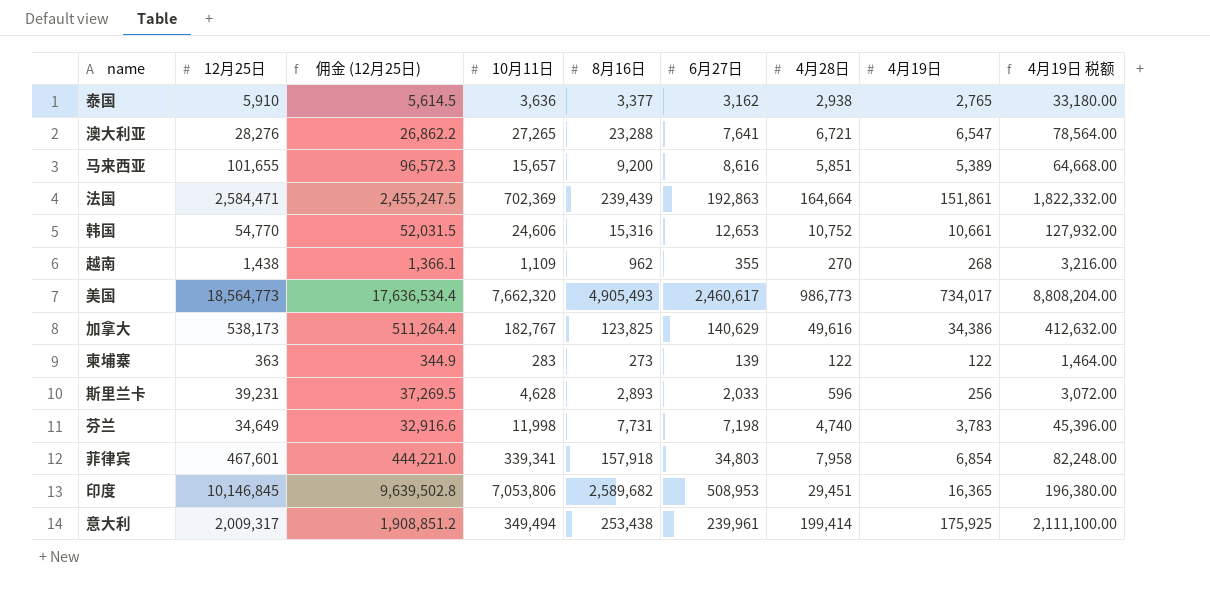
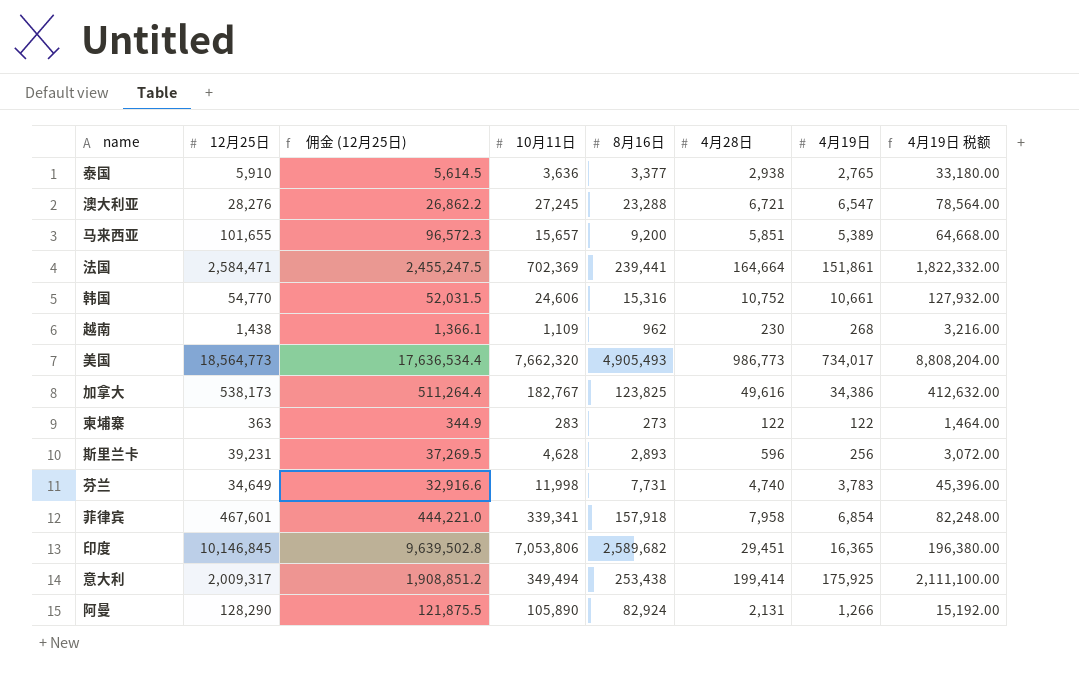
column 6月27日 | position: 6 -> none
澳大利亚 | 10月11日: 27,265 -> 27,245
法国 | 8月16日: 239,439 -> 239,441
越南 | 4月28日: 270 -> 230
row 阿曼: none -> 128,290 | 121,875.5 | 105,890 | 82,924 | 2,131 | 1,266 | 15,192.00

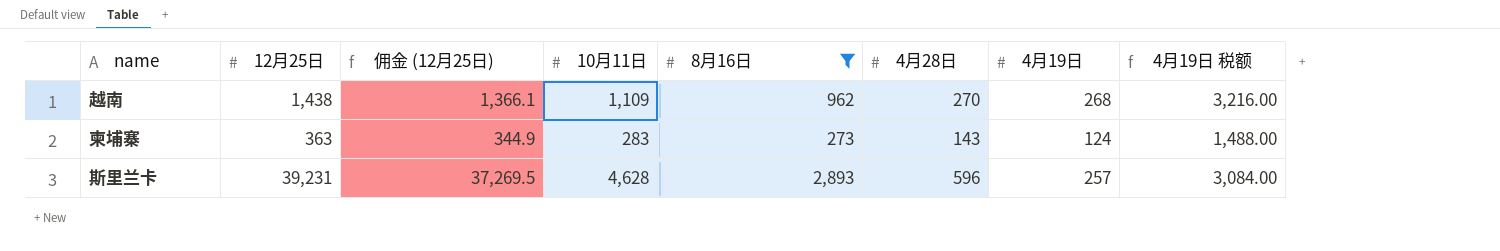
filter: none -> 8月16日 <= 2,893
越南 | 4月28日: 230 -> 270
柬埔寨 | 4月28日: 122 -> 143
柬埔寨 | 4月19日: 122 -> 124
柬埔寨 | 4月19日 税额: 1,464.00 -> 1,488.00
斯里兰卡 | 4月19日: 256 -> 257
斯里兰卡 | 4月19日 税额: 3,072.00 -> 3,084.00

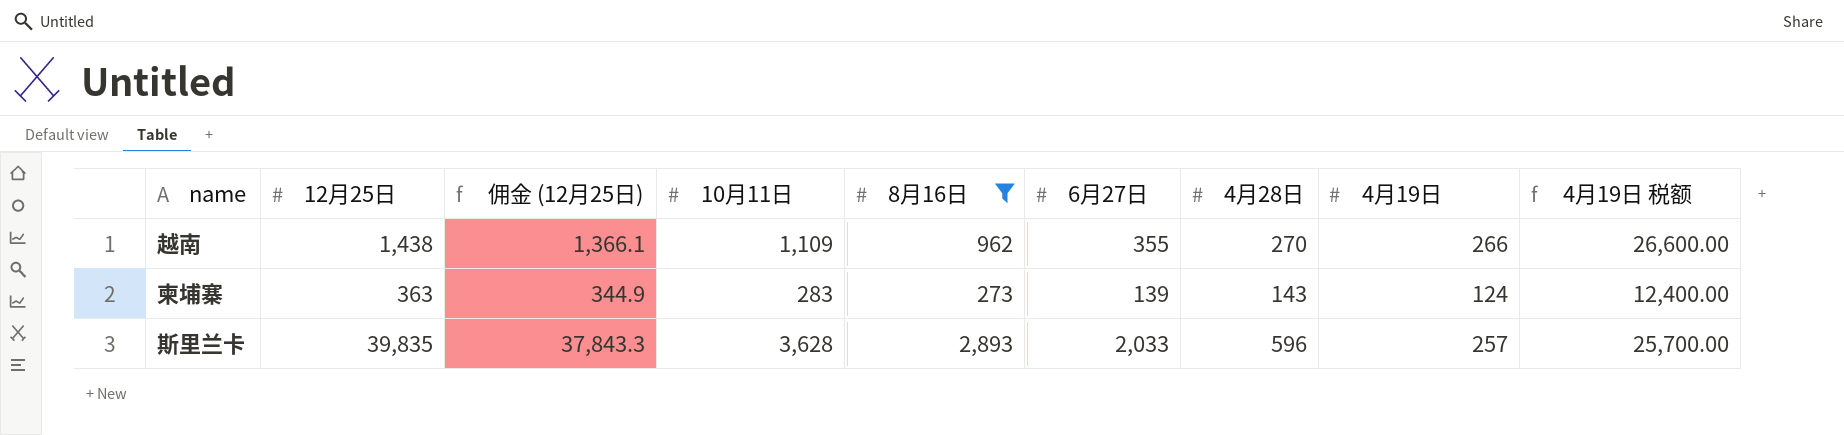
column 6月27日 | position: none -> 6
column 4月19日 税额 | formula: [4月19日] * 12 -> [4月19日] * 100
越南 | 4月19日: 268 -> 266
斯里兰卡 | 12月25日: 39,231 -> 39,835
斯里兰卡 | 佣金 (12月25日): 37,269.5 -> 37,843.3
斯里兰卡 | 10月11日: 4,628 -> 3,628

